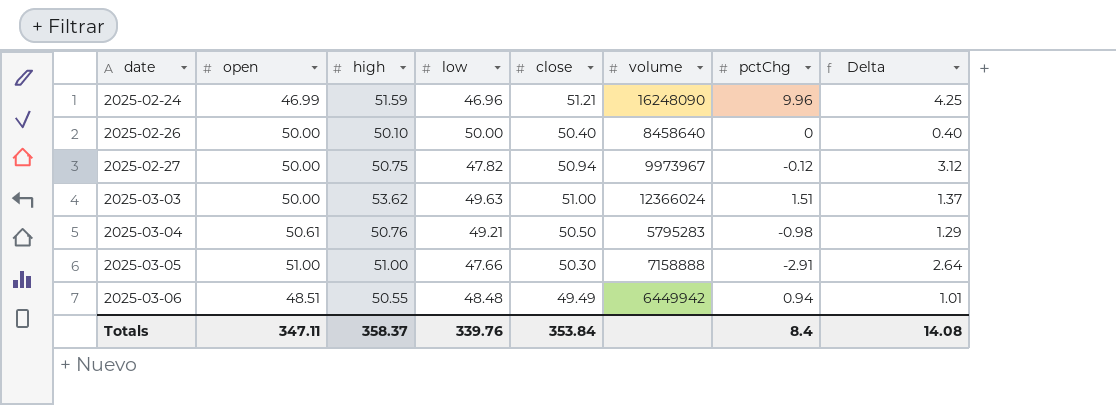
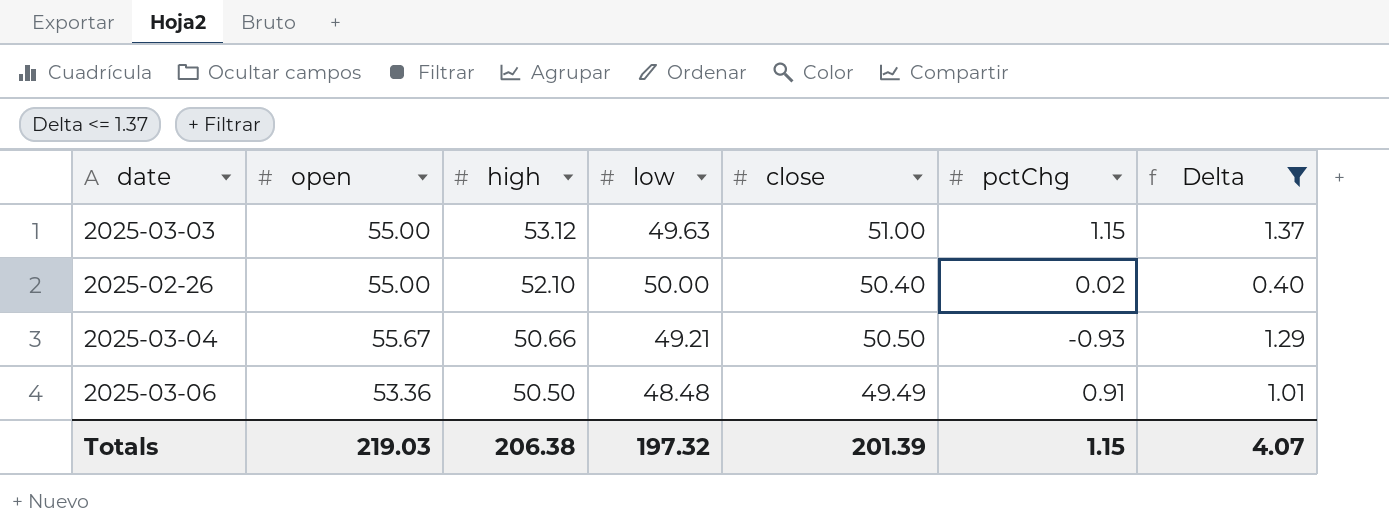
filter: none -> Delta <= 1.37
row order: date ascending -> high descending
column volume | position: 6 -> none
2025-03-03 | open: 50.00 -> 55.00
2025-03-03 | high: 53.62 -> 53.12
2025-03-03 | pctChg: 1.51 -> 1.15
2025-02-26 | open: 50.00 -> 55.00
2025-02-26 | high: 50.10 -> 52.10
2025-02-26 | pctChg: 0 -> 0.02
2025-03-04 | open: 50.61 -> 55.67
2025-03-04 | high: 50.76 -> 50.66
2025-03-04 | pctChg: -0.98 -> -0.93
2025-03-06 | open: 48.51 -> 53.36
2025-03-06 | high: 50.55 -> 50.50
2025-03-06 | pctChg: 0.94 -> 0.91
Totals | open: 347.11 -> 219.03
Totals | high: 358.37 -> 206.38
Totals | low: 339.76 -> 197.32
Totals | close: 353.84 -> 201.39
Totals | pctChg: 8.4 -> 1.15
Totals | Delta: 14.08 -> 4.07

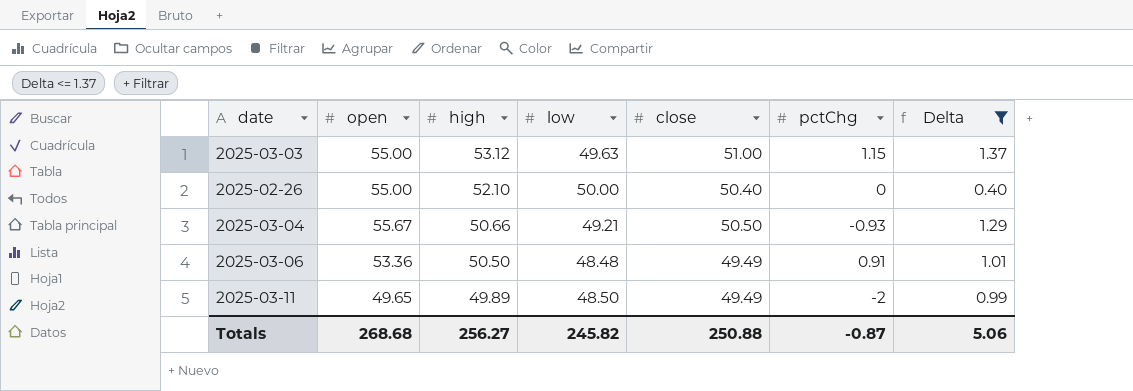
2025-02-26 | pctChg: 0.02 -> 0
row 2025-03-11: none -> 49.65 | 49.89 | 48.50 | 49.49 | -2 | 0.99
Totals | open: 219.03 -> 268.68
Totals | high: 206.38 -> 256.27
Totals | low: 197.32 -> 245.82
Totals | close: 201.39 -> 250.88
Totals | pctChg: 1.15 -> -0.87
Totals | Delta: 4.07 -> 5.06

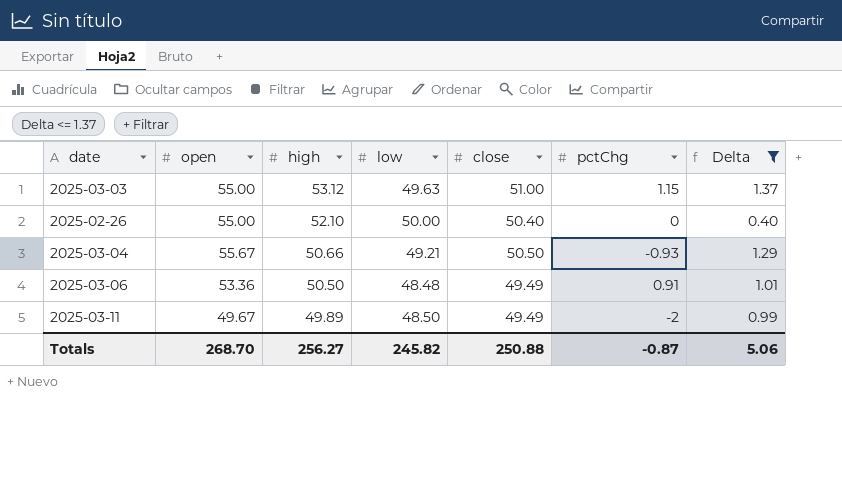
2025-03-11 | open: 49.65 -> 49.67
Totals | open: 268.68 -> 268.70

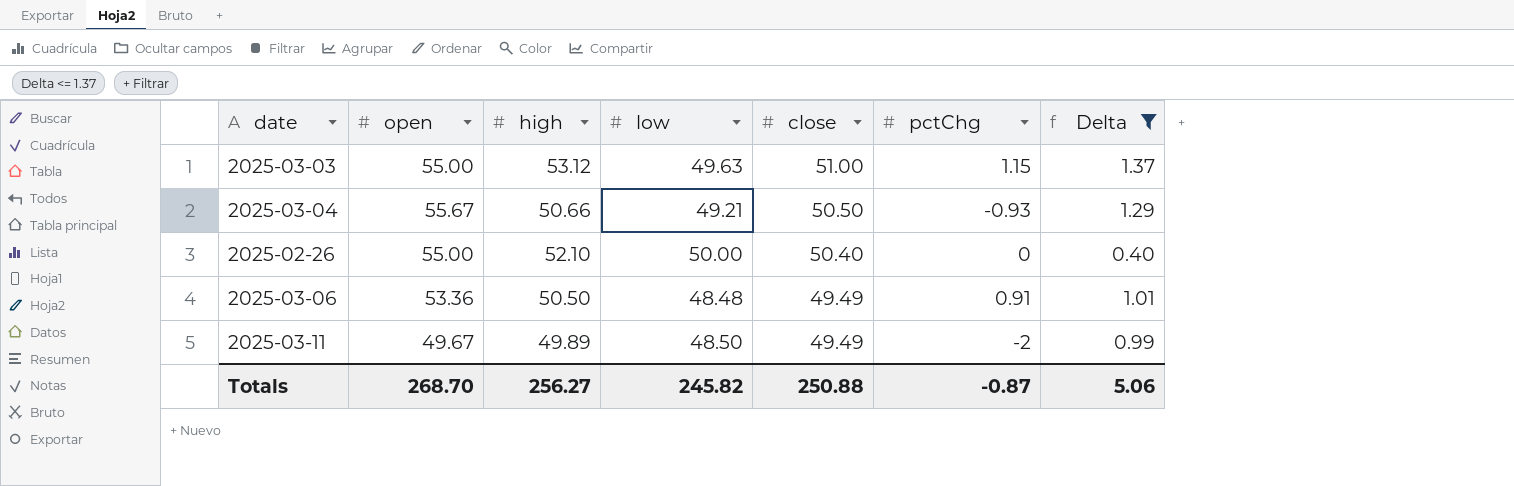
row order: high descending -> close descending

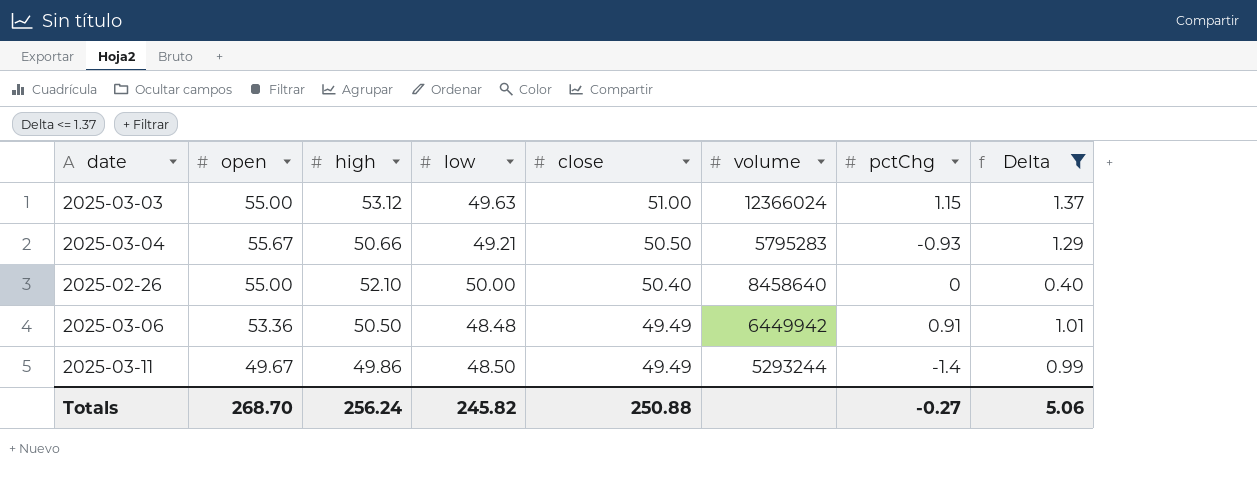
column volume | position: none -> 6
2025-03-11 | high: 49.89 -> 49.86
2025-03-11 | pctChg: -2 -> -1.4
Totals | high: 256.27 -> 256.24
Totals | pctChg: -0.87 -> -0.27

